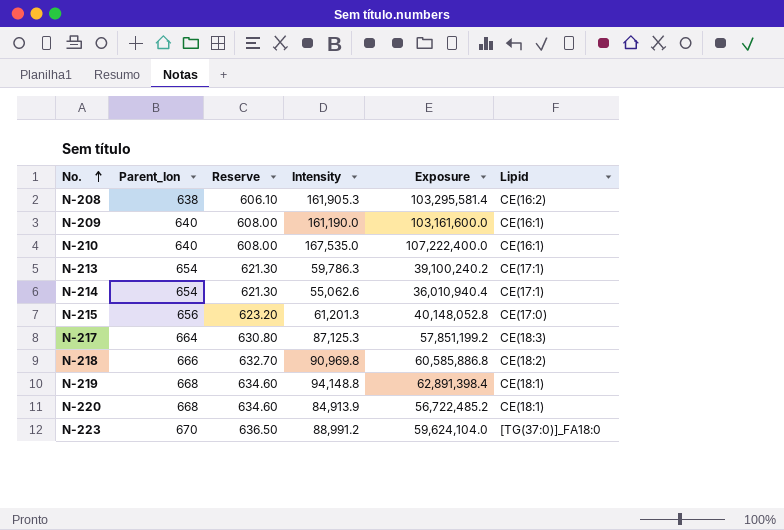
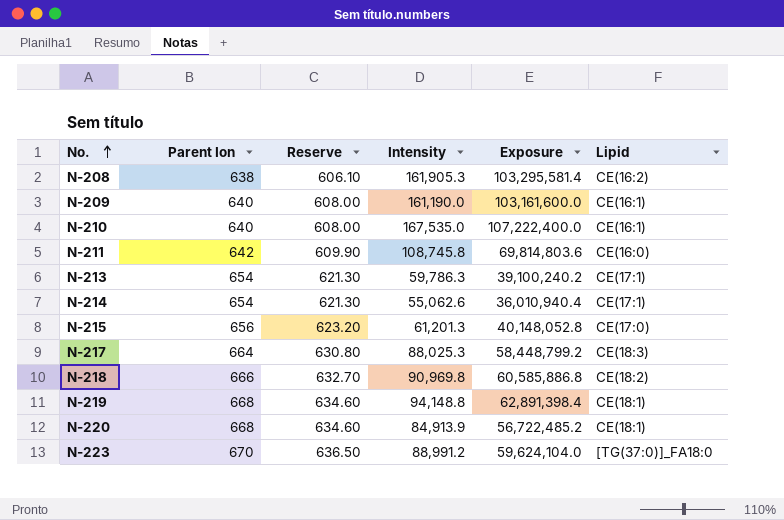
column name: Parent_Ion -> Parent Ion
row N-211: none -> 642 | 609.90 | 108,745.8 | 69,814,803.6 | CE(16:0)
N-217 | Intensity: 87,125.3 -> 88,025.3
N-217 | Exposure: 57,851,199.2 -> 58,448,799.2

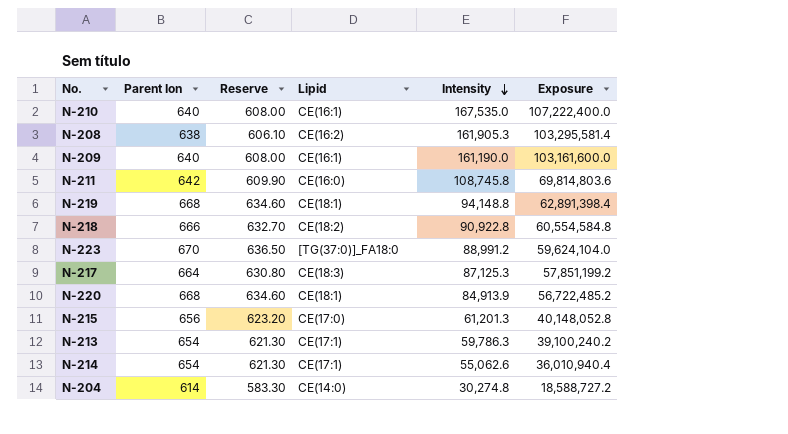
row order: No. ascending -> Intensity descending
column Lipid | position: 6 -> 4
N-218 | Intensity: 90,969.8 -> 90,922.8
N-218 | Exposure: 60,585,886.8 -> 60,554,584.8
N-217 | Intensity: 88,025.3 -> 87,125.3
N-217 | Exposure: 58,448,799.2 -> 57,851,199.2
row N-204: none -> 614 | 583.30 | CE(14:0) | 30,274.8 | 18,588,727.2

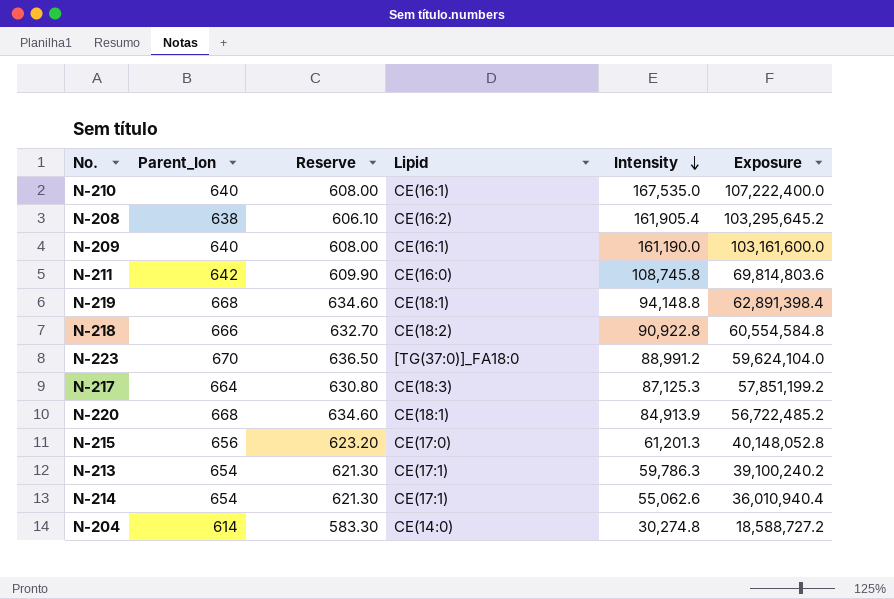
column name: Parent Ion -> Parent_Ion
N-208 | Intensity: 161,905.3 -> 161,905.4
N-208 | Exposure: 103,295,581.4 -> 103,295,645.2

